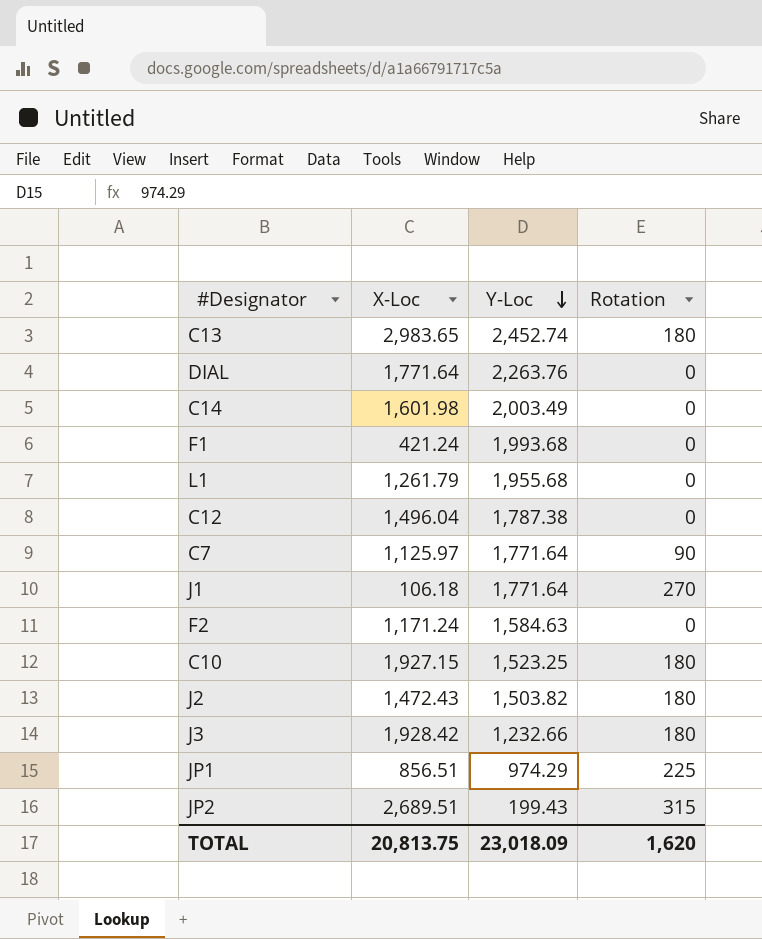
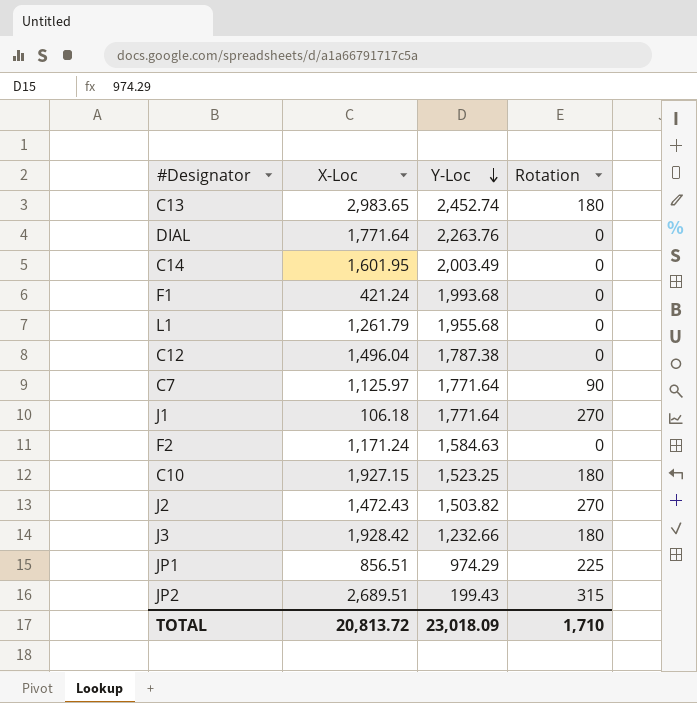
C14 | X-Loc: 1,601.98 -> 1,601.95
J2 | Rotation: 180 -> 270
TOTAL | X-Loc: 20,813.75 -> 20,813.72
TOTAL | Rotation: 1,620 -> 1,710

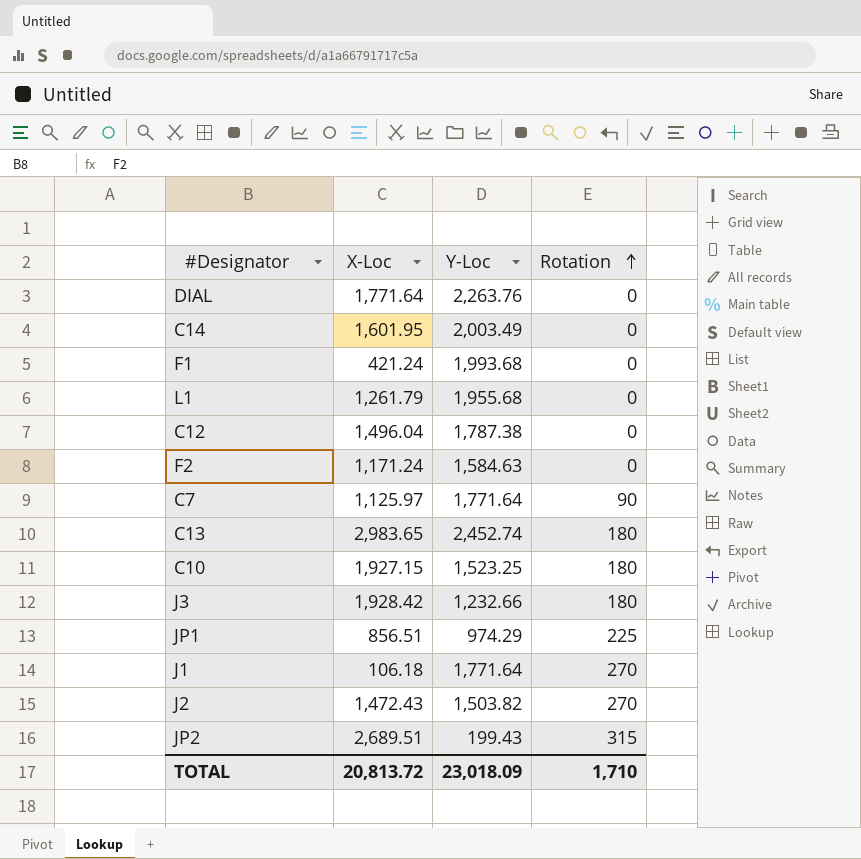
row order: Y-Loc descending -> Rotation ascending

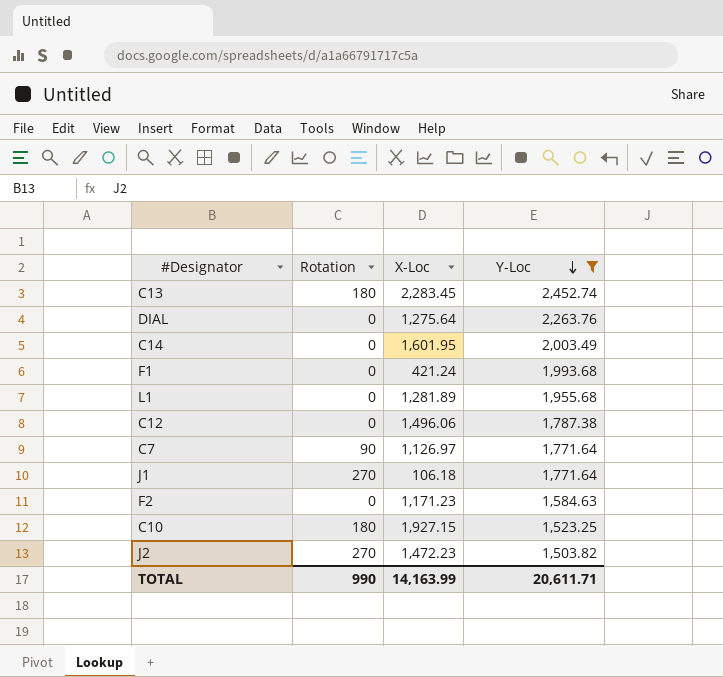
filter: none -> Y-Loc >= 1,503.82
row order: Rotation ascending -> Y-Loc descending
column Rotation | position: 4 -> 2
C13 | X-Loc: 2,983.65 -> 2,283.45
DIAL | X-Loc: 1,771.64 -> 1,275.64
L1 | X-Loc: 1,261.79 -> 1,281.89
C12 | X-Loc: 1,496.04 -> 1,496.06
C7 | X-Loc: 1,125.97 -> 1,126.97
F2 | X-Loc: 1,171.24 -> 1,171.23
J2 | X-Loc: 1,472.43 -> 1,472.23
TOTAL | Rotation: 1,710 -> 990
TOTAL | X-Loc: 20,813.72 -> 14,163.99
TOTAL | Y-Loc: 23,018.09 -> 20,611.71

